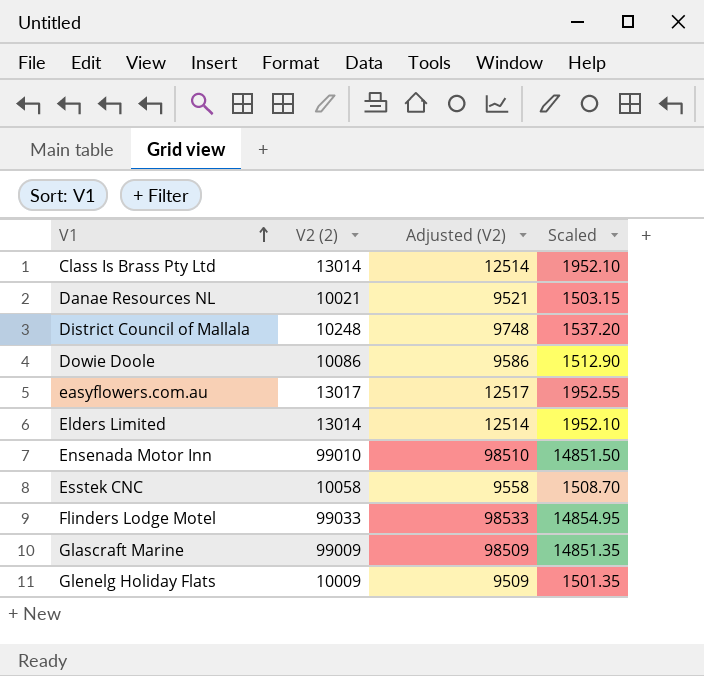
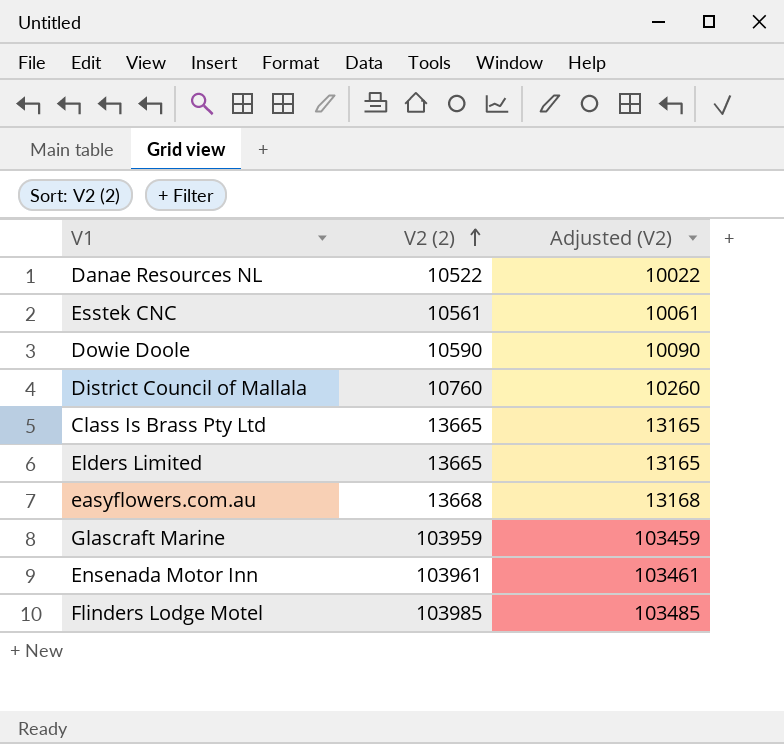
row order: V1 ascending -> V2 (2) ascending
column Scaled | formula: [V2 (2)] * 0.15 -> none
row Glenelg Holiday Flats: 10009 | 9509 | 1501.35 -> none
Danae Resources NL | V2 (2): 10021 -> 10522
Danae Resources NL | Adjusted (V2): 9521 -> 10022
Esstek CNC | V2 (2): 10058 -> 10561
Esstek CNC | Adjusted (V2): 9558 -> 10061
Dowie Doole | V2 (2): 10086 -> 10590
Dowie Doole | Adjusted (V2): 9586 -> 10090
District Council of Mallala | V2 (2): 10248 -> 10760
District Council of Mallala | Adjusted (V2): 9748 -> 10260
Class Is Brass Pty Ltd | V2 (2): 13014 -> 13665
Class Is Brass Pty Ltd | Adjusted (V2): 12514 -> 13165
Elders Limited | V2 (2): 13014 -> 13665
Elders Limited | Adjusted (V2): 12514 -> 13165
easyflowers.com.au | V2 (2): 13017 -> 13668
easyflowers.com.au | Adjusted (V2): 12517 -> 13168
Glascraft Marine | V2 (2): 99009 -> 103959
Glascraft Marine | Adjusted (V2): 98509 -> 103459
Ensenada Motor Inn | V2 (2): 99010 -> 103961
Ensenada Motor Inn | Adjusted (V2): 98510 -> 103461
Flinders Lodge Motel | V2 (2): 99033 -> 103985
Flinders Lodge Motel | Adjusted (V2): 98533 -> 103485

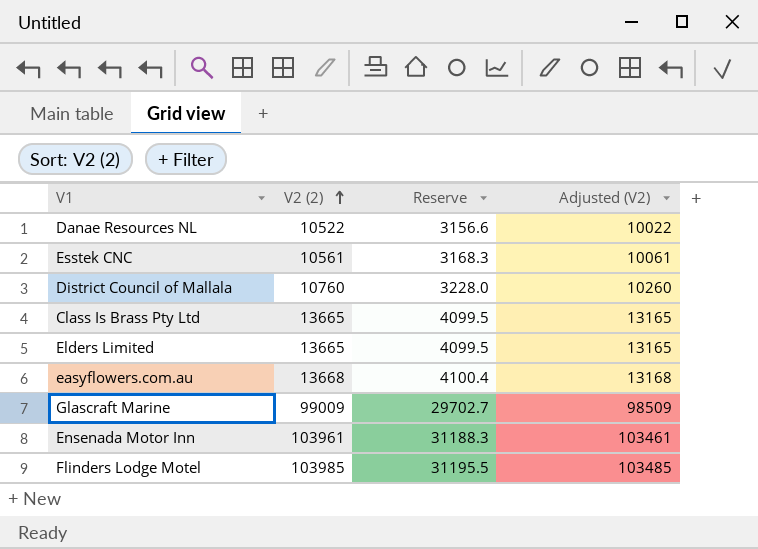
column Reserve | formula: none -> [V2 (2)] * 0.3
row Dowie Doole: 10590 | 10090 -> none
Glascraft Marine | V2 (2): 103959 -> 99009
Glascraft Marine | Adjusted (V2): 103459 -> 98509

